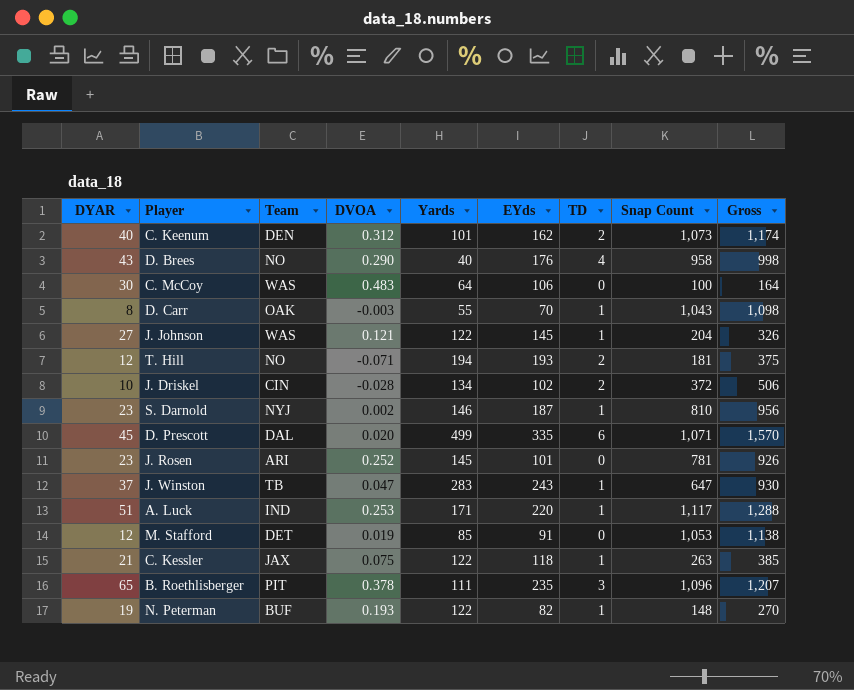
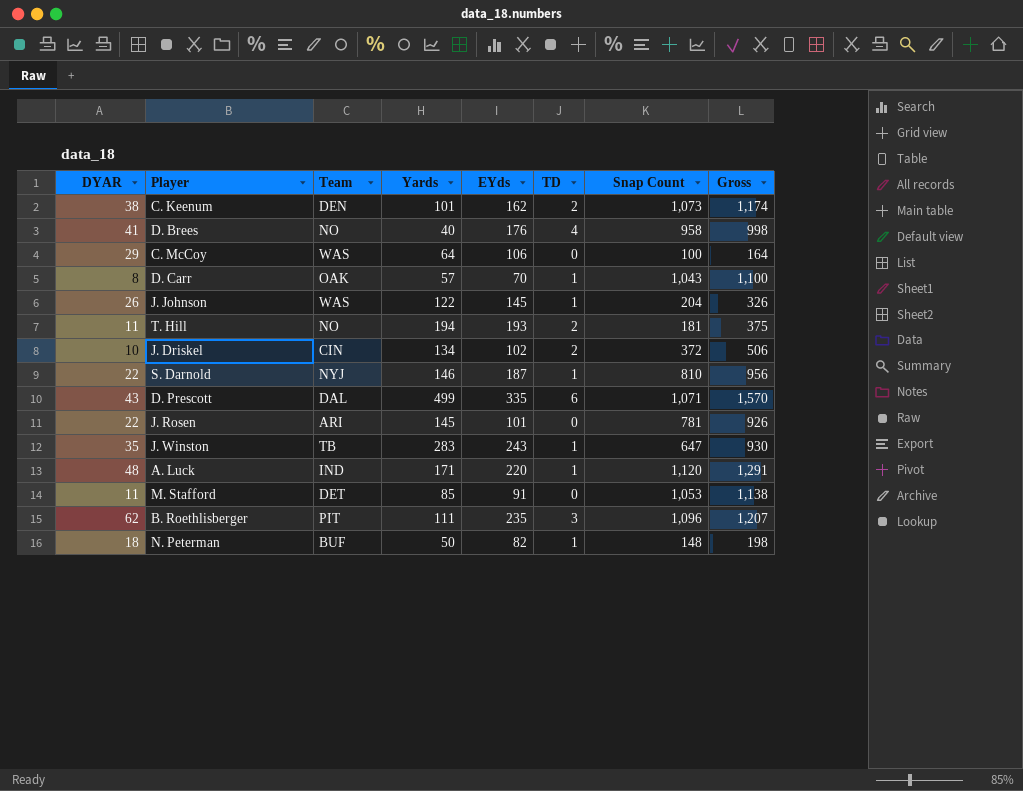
column DVOA | position: 4 -> none
row C. Kessler: 21 | JAX | 0.075 | 122 | 118 | 1 | 263 | 385 -> none
C. Keenum | DYAR: 40 -> 38
D. Brees | DYAR: 43 -> 41
C. McCoy | DYAR: 30 -> 29
D. Carr | Yards: 55 -> 57
D. Carr | Gross: 1,098 -> 1,100
J. Johnson | DYAR: 27 -> 26
T. Hill | DYAR: 12 -> 11
S. Darnold | DYAR: 23 -> 22
D. Prescott | DYAR: 45 -> 43
J. Rosen | DYAR: 23 -> 22
J. Winston | DYAR: 37 -> 35
A. Luck | DYAR: 51 -> 48
A. Luck | Snap Count: 1,117 -> 1,120
A. Luck | Gross: 1,288 -> 1,291
M. Stafford | DYAR: 12 -> 11
B. Roethlisberger | DYAR: 65 -> 62
N. Peterman | DYAR: 19 -> 18
N. Peterman | Yards: 122 -> 50
N. Peterman | Gross: 270 -> 198

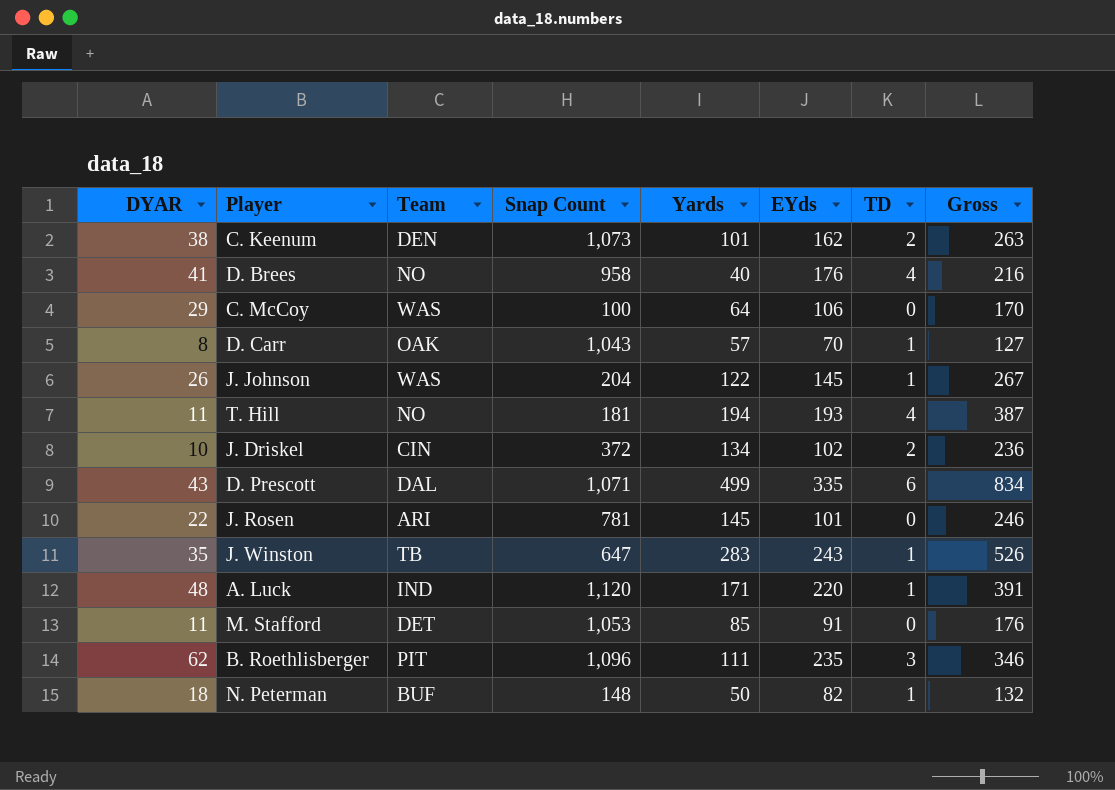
column Snap Count | position: 7 -> 4
column Gross | formula: [Yards] + [Snap Count] -> [Yards] + [EYds]
row S. Darnold: 22 | NYJ | 146 | 187 | 1 | 810 | 956 -> none
T. Hill | TD: 2 -> 4

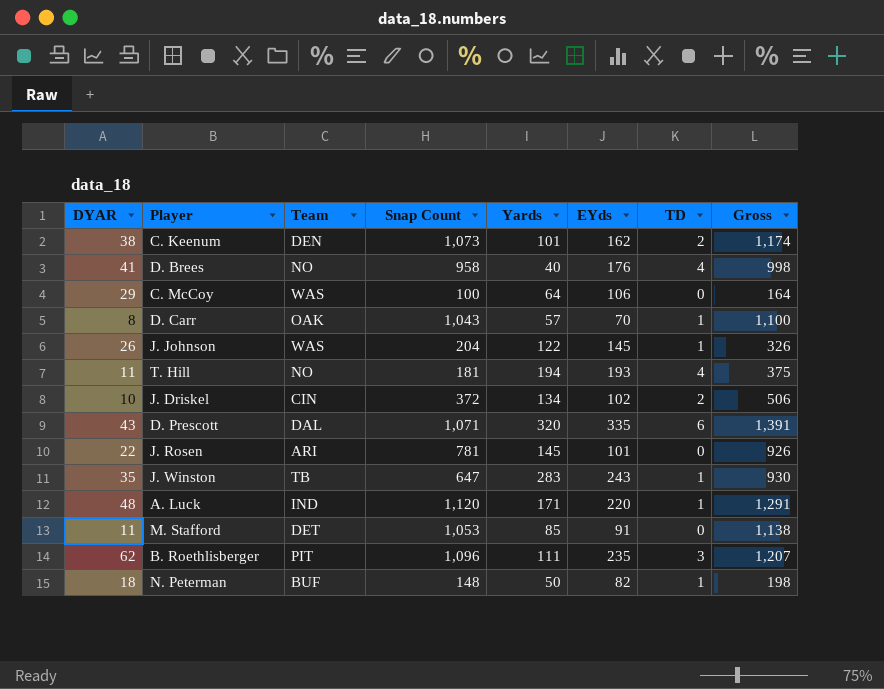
column Gross | formula: [Yards] + [EYds] -> [Snap Count] + [Yards]
D. Prescott | Yards: 499 -> 320

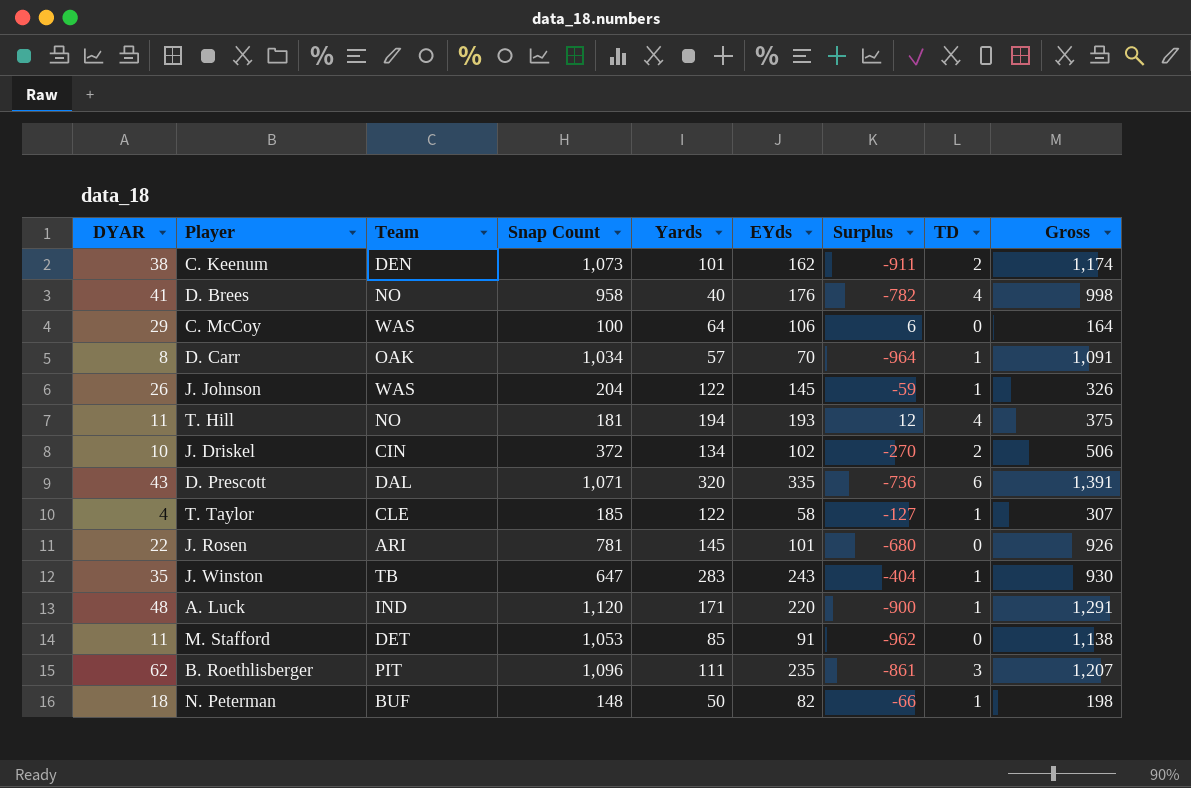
column Surplus | formula: none -> [EYds] - [Snap Count]
D. Carr | Snap Count: 1,043 -> 1,034
D. Carr | Gross: 1,100 -> 1,091
row T. Taylor: none -> 4 | CLE | 185 | 122 | 58 | -127 | 1 | 307

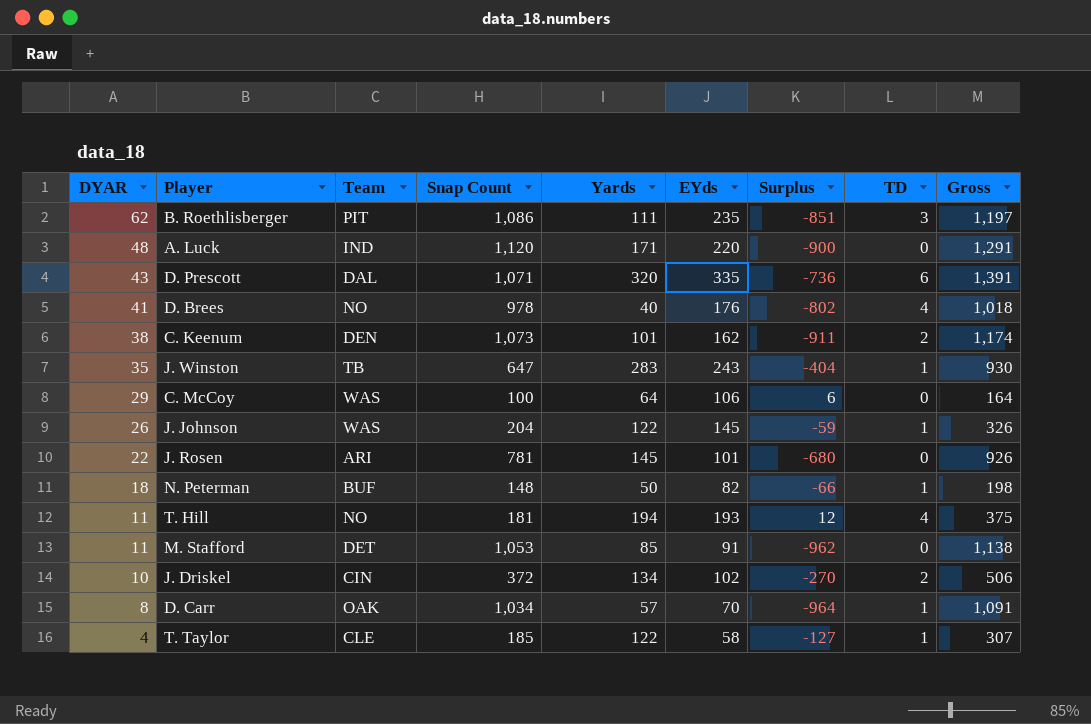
row order: none -> DYAR descending
B. Roethlisberger | Snap Count: 1,096 -> 1,086
B. Roethlisberger | Surplus: -861 -> -851
B. Roethlisberger | Gross: 1,207 -> 1,197
A. Luck | TD: 1 -> 0
D. Brees | Snap Count: 958 -> 978
D. Brees | Surplus: -782 -> -802
D. Brees | Gross: 998 -> 1,018

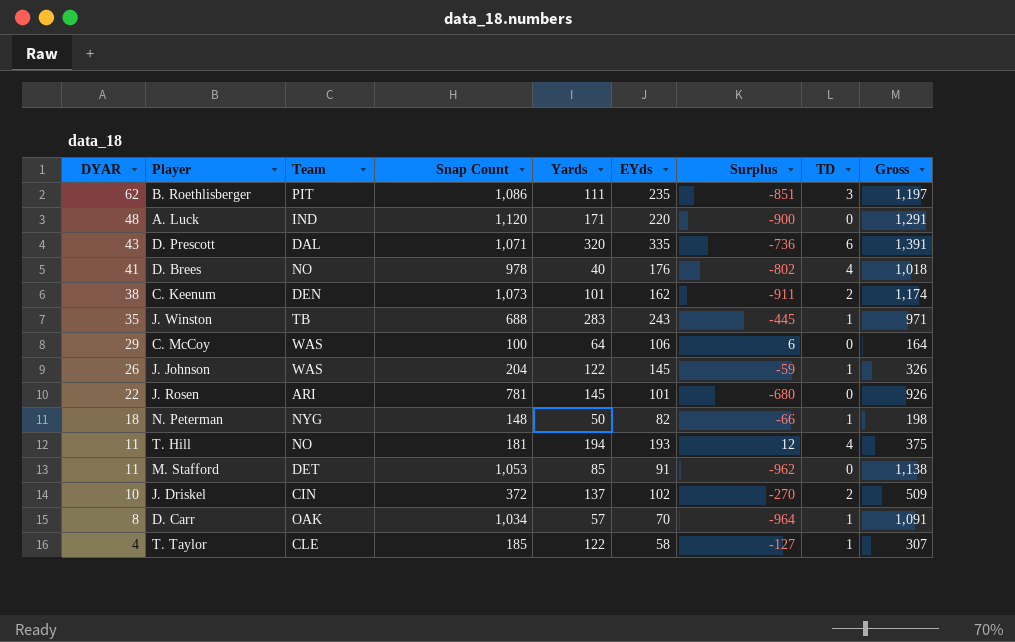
J. Winston | Snap Count: 647 -> 688
J. Winston | Surplus: -404 -> -445
J. Winston | Gross: 930 -> 971
N. Peterman | Team: BUF -> NYG
J. Driskel | Yards: 134 -> 137
J. Driskel | Gross: 506 -> 509

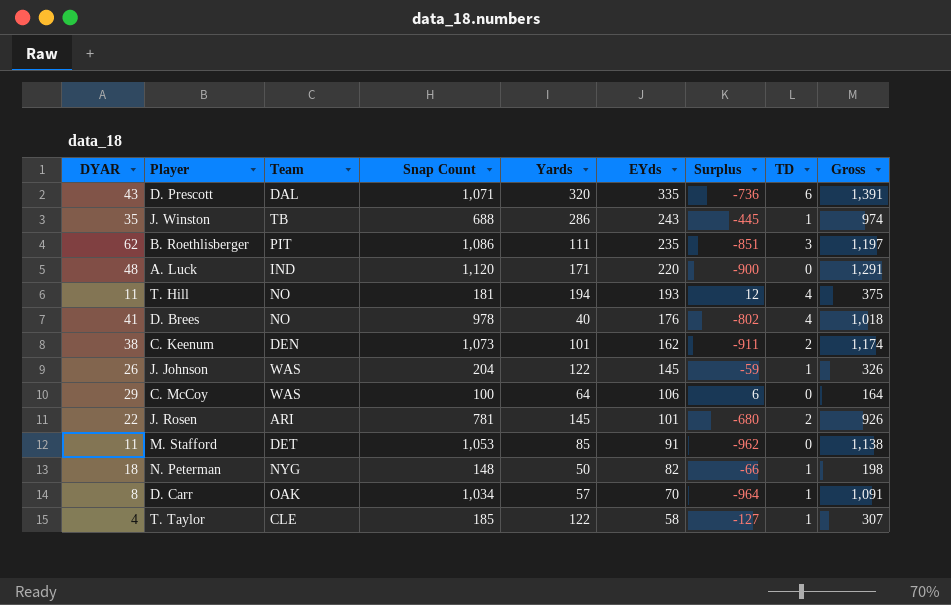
row order: DYAR descending -> EYds descending
row J. Driskel: 10 | CIN | 372 | 137 | 102 | -270 | 2 | 509 -> none
J. Winston | Yards: 283 -> 286
J. Winston | Gross: 971 -> 974
J. Rosen | TD: 0 -> 2

